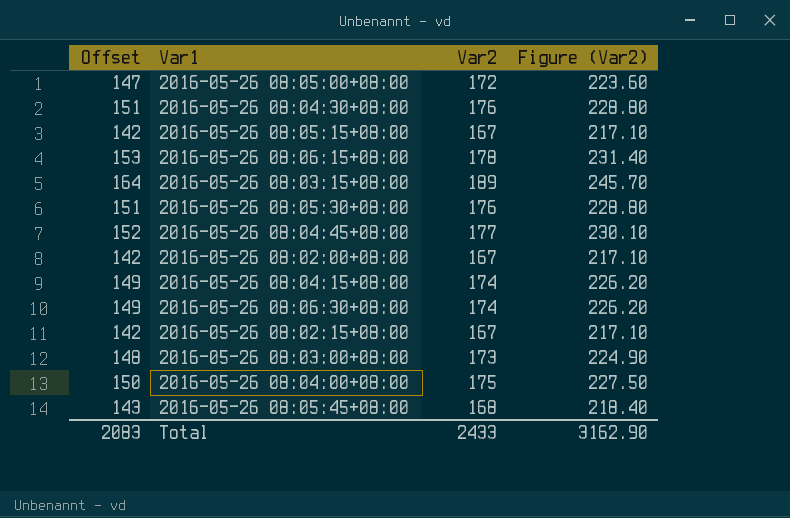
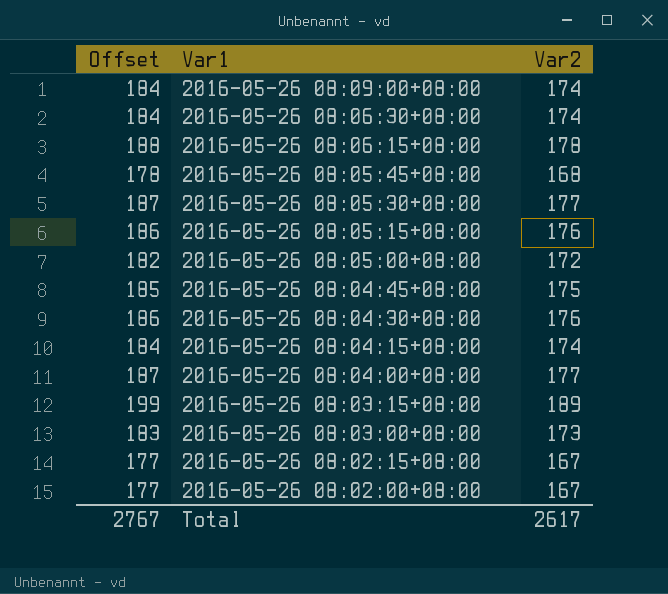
row order: none -> Var1 descending
column Figure (Var2) | formula: [Var2] * 1.3 -> none
column Offset | formula: [Var2] - 25 -> [Var2] + 10
row 2016-05-26 08:09:00+08:00: none -> 184 | 174
2016-05-26 08:05:30+08:00 | Var2: 176 -> 177
2016-05-26 08:05:15+08:00 | Var2: 167 -> 176
2016-05-26 08:04:45+08:00 | Var2: 177 -> 175
2016-05-26 08:04:00+08:00 | Var2: 175 -> 177
Total | Offset: 2083 -> 2767
Total | Var2: 2433 -> 2617

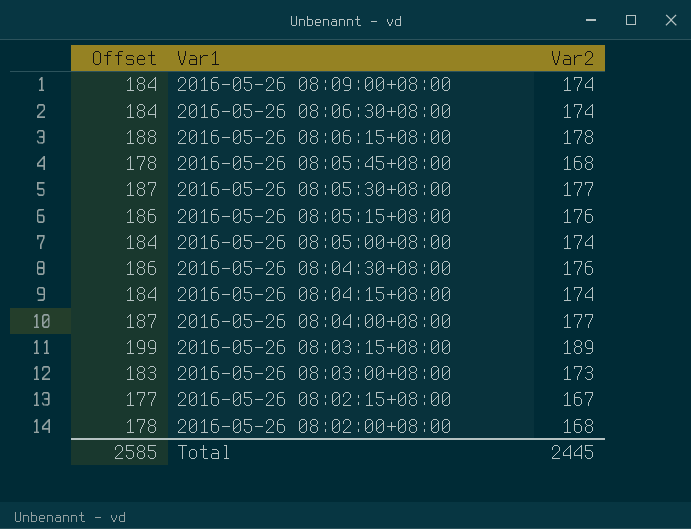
row 2016-05-26 08:04:45+08:00: 185 | 175 -> none
2016-05-26 08:05:00+08:00 | Offset: 182 -> 184
2016-05-26 08:05:00+08:00 | Var2: 172 -> 174
2016-05-26 08:02:00+08:00 | Offset: 177 -> 178
2016-05-26 08:02:00+08:00 | Var2: 167 -> 168
Total | Offset: 2767 -> 2585
Total | Var2: 2617 -> 2445

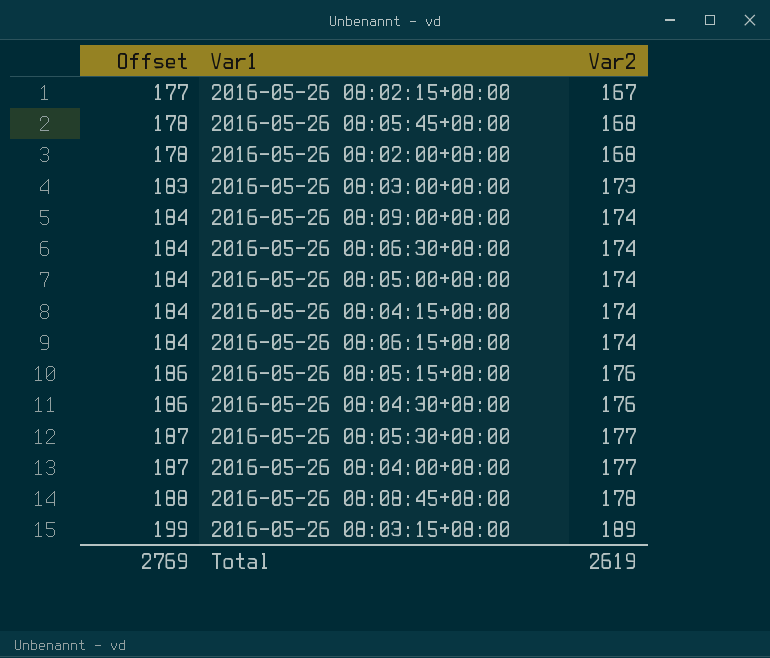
row order: Var1 descending -> Offset ascending
2016-05-26 08:06:15+08:00 | Offset: 188 -> 184
2016-05-26 08:06:15+08:00 | Var2: 178 -> 174
row 2016-05-26 08:08:45+08:00: none -> 188 | 178
Total | Offset: 2585 -> 2769
Total | Var2: 2445 -> 2619

